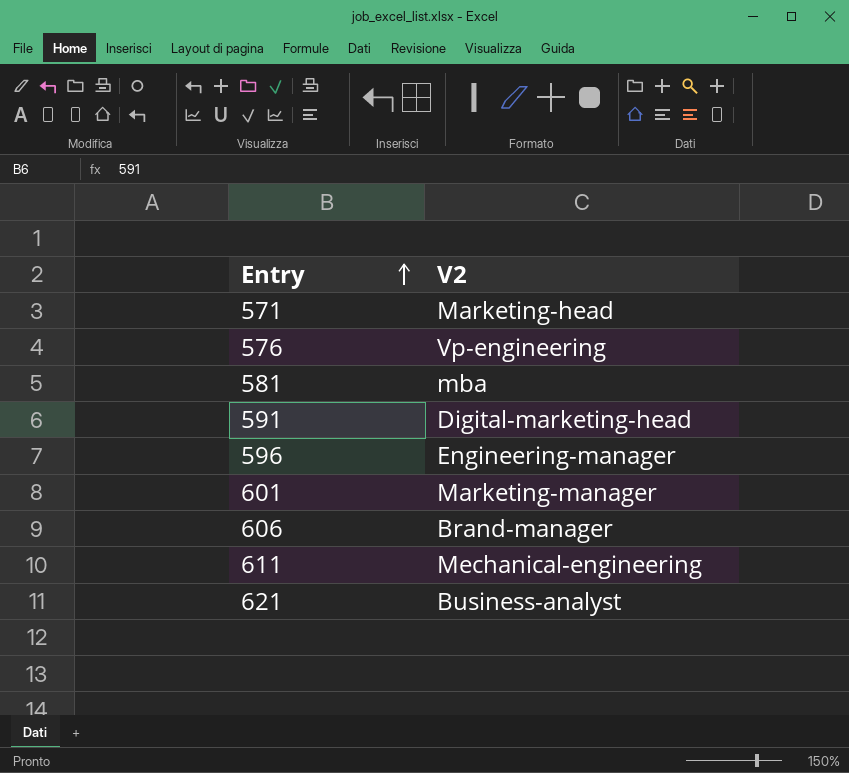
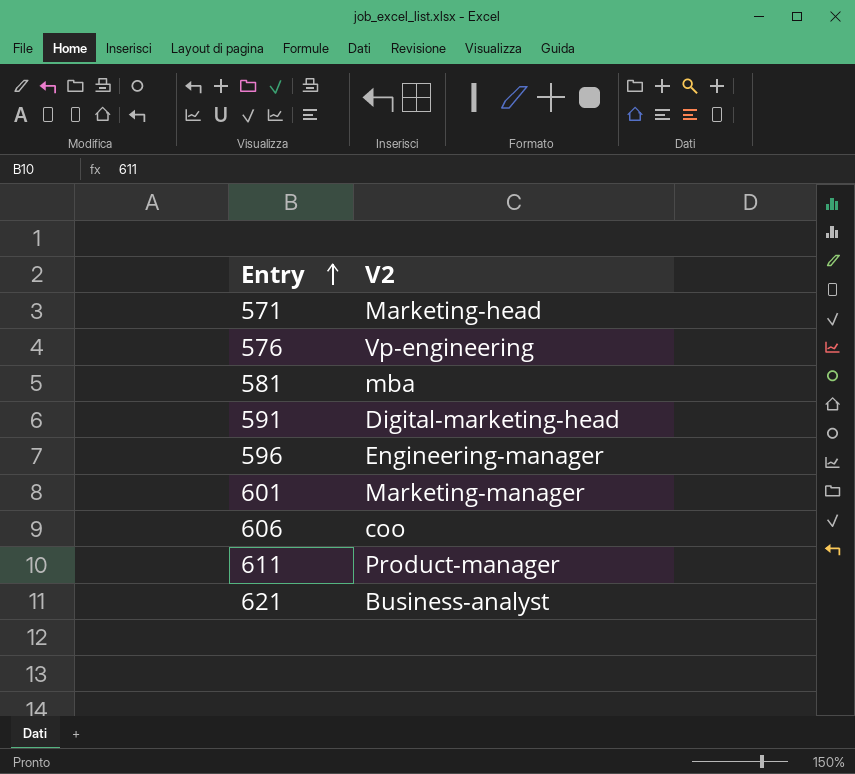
606 | V2: Brand-manager -> coo
611 | V2: Mechanical-engineering -> Product-manager

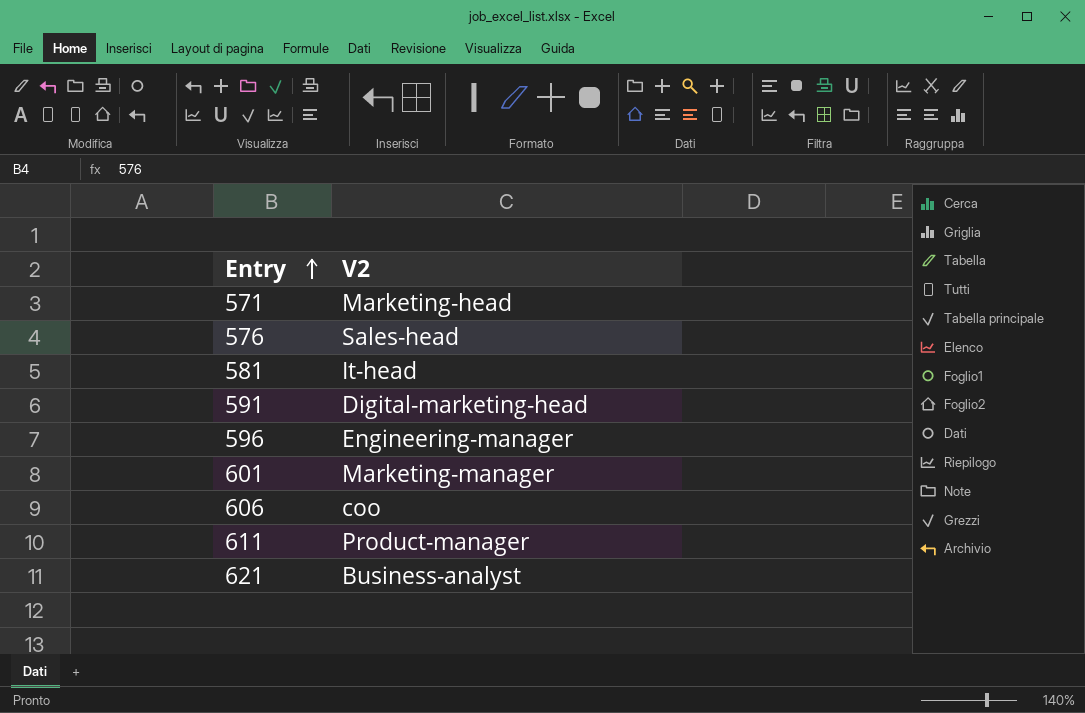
576 | V2: Vp-engineering -> Sales-head
581 | V2: mba -> It-head

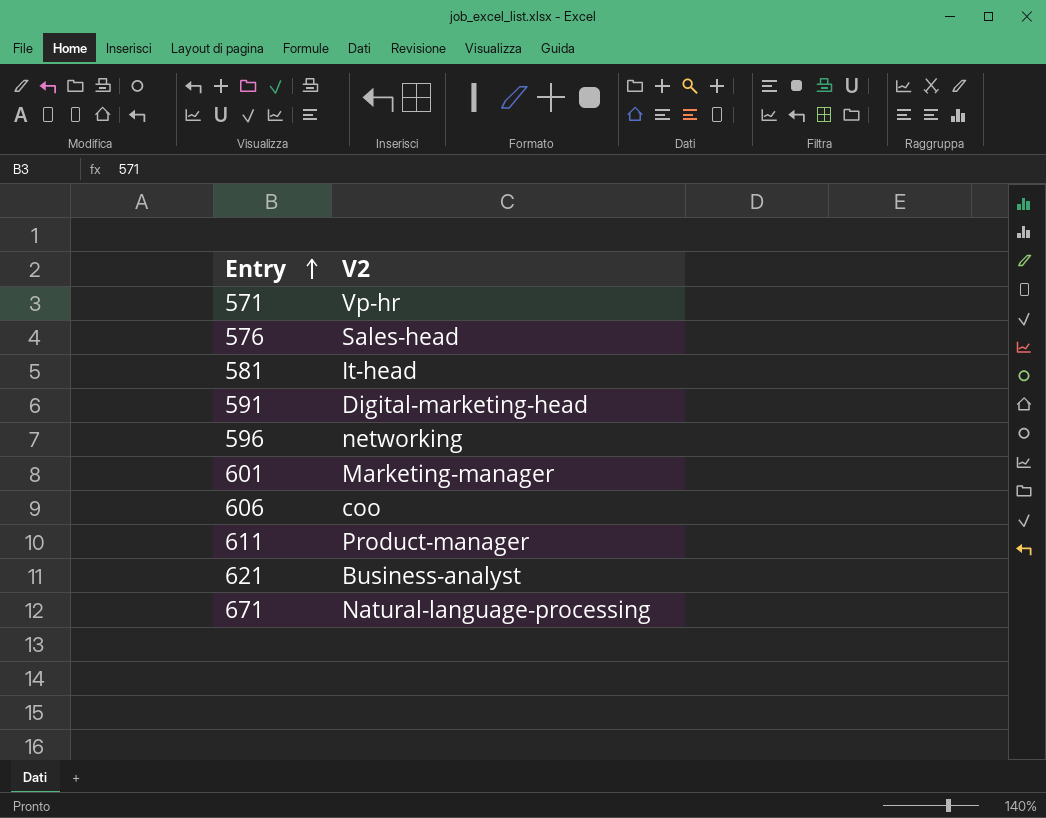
571 | V2: Marketing-head -> Vp-hr
596 | V2: Engineering-manager -> networking
row 671: none -> Natural-language-processing

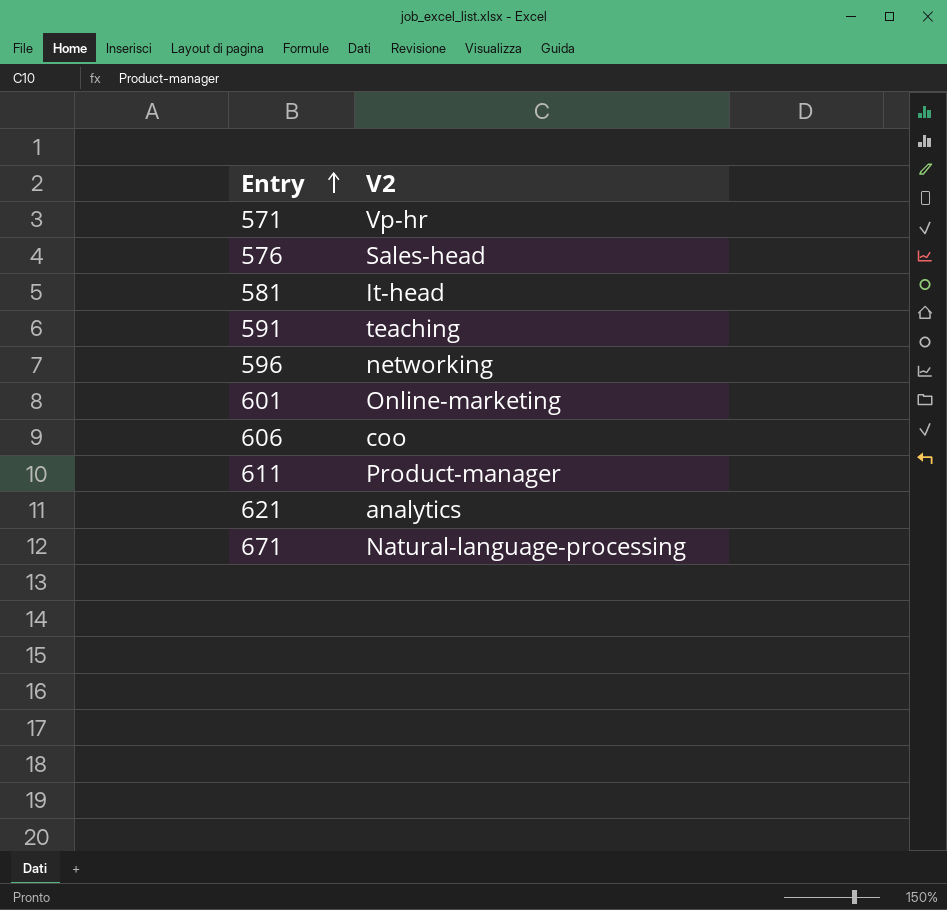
591 | V2: Digital-marketing-head -> teaching
601 | V2: Marketing-manager -> Online-marketing
621 | V2: Business-analyst -> analytics

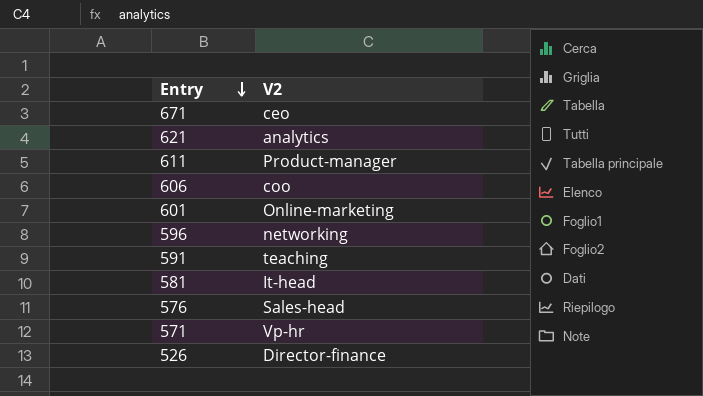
row order: Entry ascending -> Entry descending
671 | V2: Natural-language-processing -> ceo
row 526: none -> Director-finance

